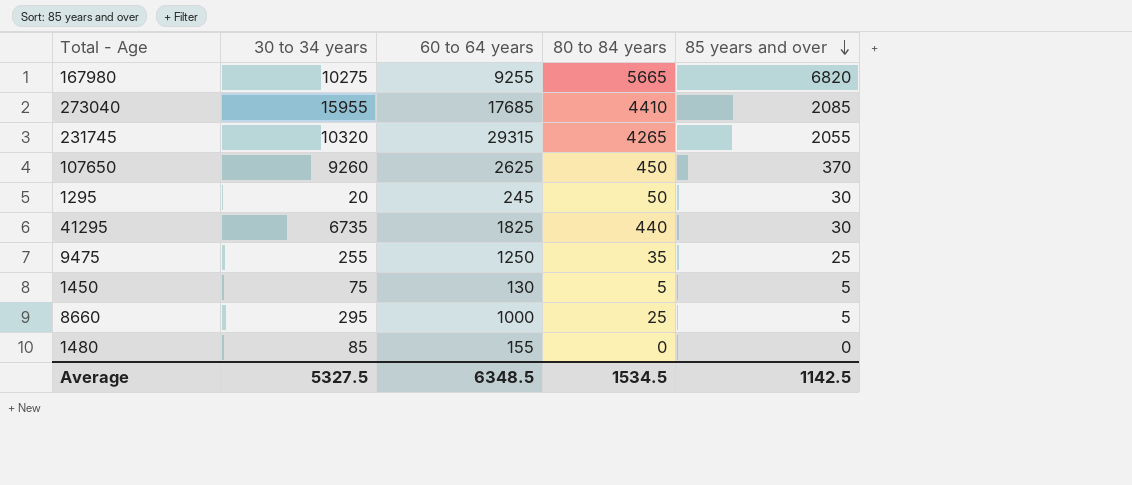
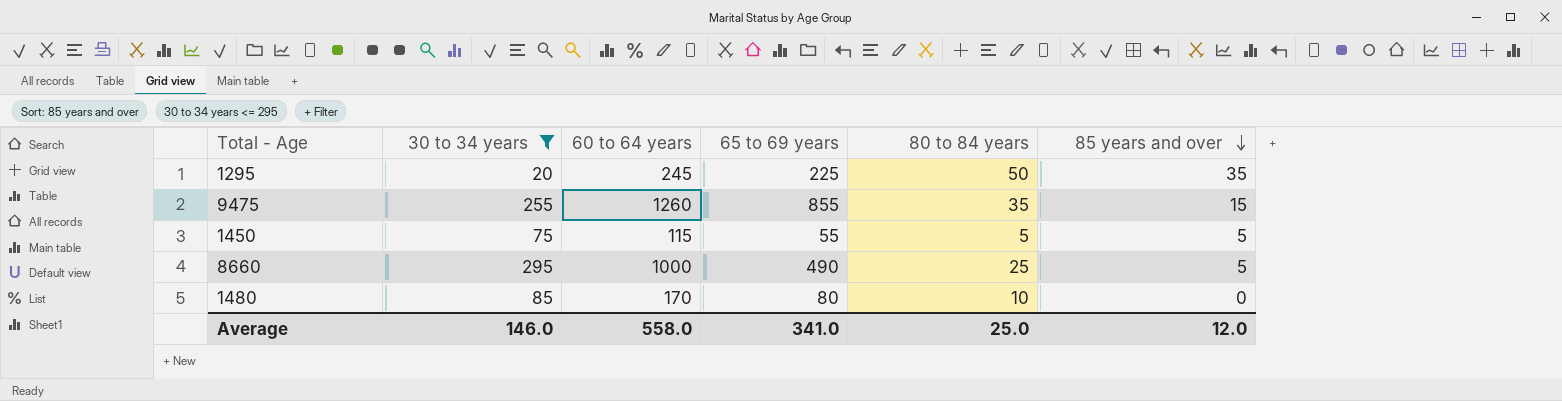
filter: none -> 30 to 34 years <= 295
column 65 to 69 years | position: none -> 4
1295 | 85 years and over: 30 -> 35
9475 | 60 to 64 years: 1250 -> 1260
9475 | 85 years and over: 25 -> 15
1450 | 60 to 64 years: 130 -> 115
1480 | 60 to 64 years: 155 -> 170
1480 | 80 to 84 years: 0 -> 10
Average | 30 to 34 years: 5327.5 -> 146.0
Average | 60 to 64 years: 6348.5 -> 558.0
Average | 80 to 84 years: 1534.5 -> 25.0
Average | 85 years and over: 1142.5 -> 12.0

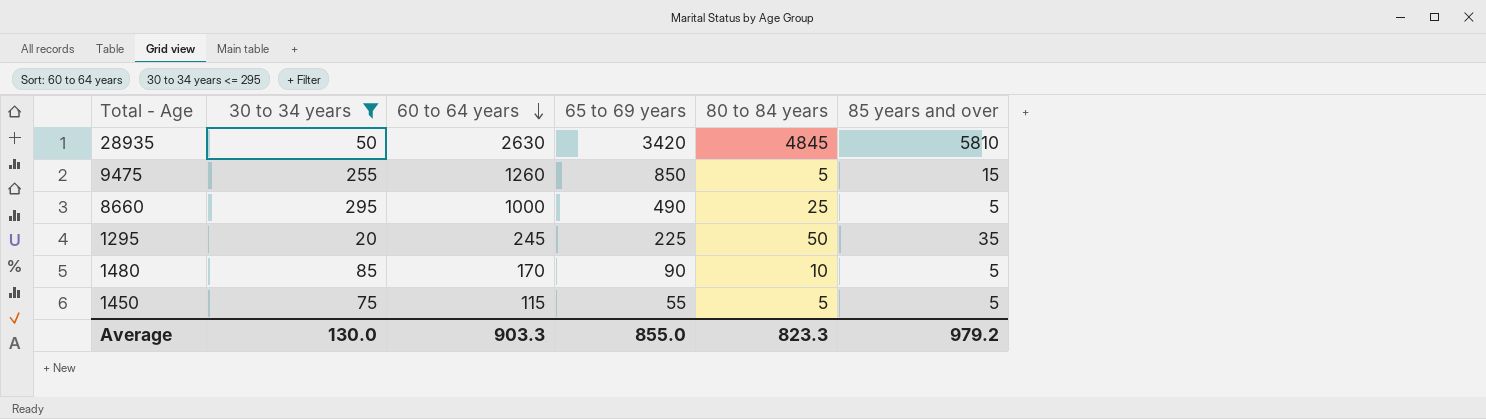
row order: 85 years and over descending -> 60 to 64 years descending
row 28935: none -> 50 | 2630 | 3420 | 4845 | 5810
9475 | 65 to 69 years: 855 -> 850
9475 | 80 to 84 years: 35 -> 5
1480 | 65 to 69 years: 80 -> 90
1480 | 85 years and over: 0 -> 5
Average | 30 to 34 years: 146.0 -> 130.0
Average | 60 to 64 years: 558.0 -> 903.3
Average | 65 to 69 years: 341.0 -> 855.0
Average | 80 to 84 years: 25.0 -> 823.3
Average | 85 years and over: 12.0 -> 979.2

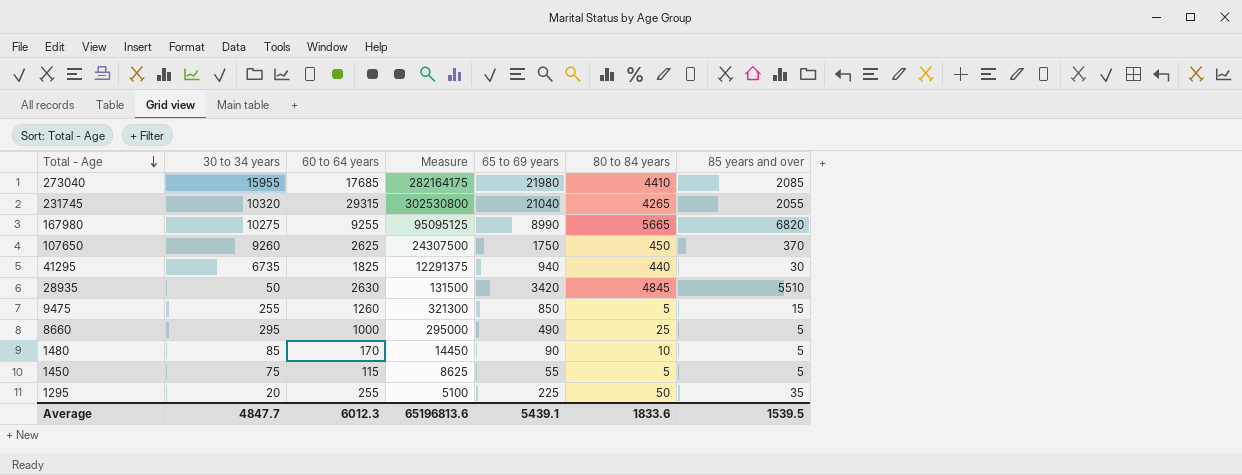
filter: 30 to 34 years <= 295 -> none
row order: 60 to 64 years descending -> Total - Age descending
column Measure | formula: none -> [30 to 34 years] * [60 to 64 years]
28935 | 85 years and over: 5810 -> 5510
1295 | 60 to 64 years: 245 -> 255
Average | 30 to 34 years: 130.0 -> 4847.7
Average | 60 to 64 years: 903.3 -> 6012.3
Average | 65 to 69 years: 855.0 -> 5439.1
Average | 80 to 84 years: 823.3 -> 1833.6
Average | 85 years and over: 979.2 -> 1539.5

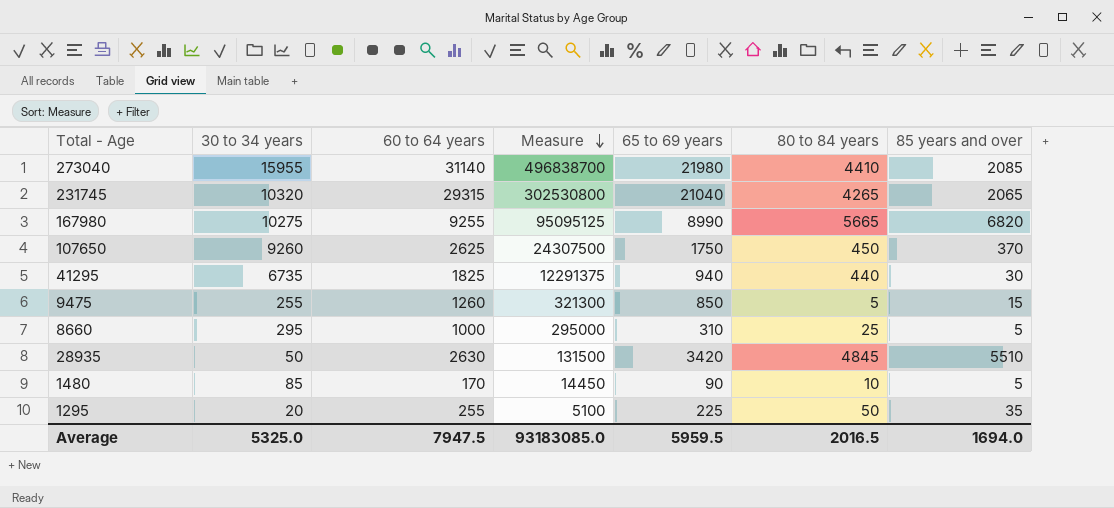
row order: Total - Age descending -> Measure descending
row 1450: 75 | 115 | 8625 | 55 | 5 | 5 -> none
273040 | 60 to 64 years: 17685 -> 31140
273040 | Measure: 282164175 -> 496838700
231745 | 85 years and over: 2055 -> 2065
8660 | 65 to 69 years: 490 -> 310
Average | 30 to 34 years: 4847.7 -> 5325.0
Average | 60 to 64 years: 6012.3 -> 7947.5
Average | Measure: 65196813.6 -> 93183085.0
Average | 65 to 69 years: 5439.1 -> 5959.5
Average | 80 to 84 years: 1833.6 -> 2016.5
Average | 85 years and over: 1539.5 -> 1694.0

